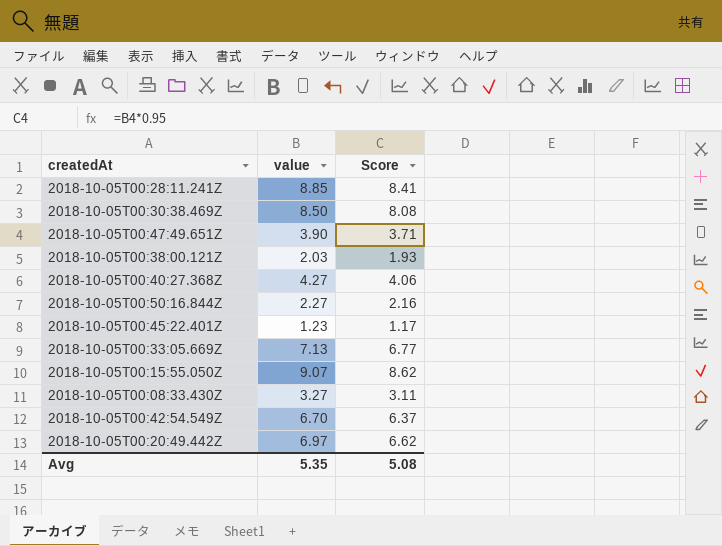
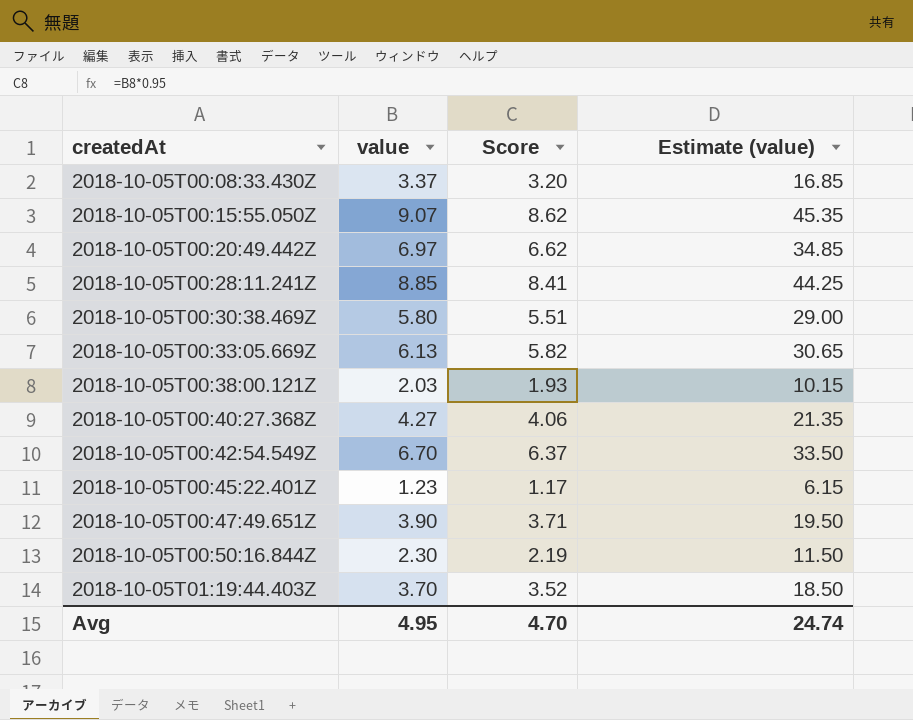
row order: none -> createdAt ascending
column Estimate (value) | formula: none -> [value] * 5
2018-10-05T00:08:33.430Z | value: 3.27 -> 3.37
2018-10-05T00:08:33.430Z | Score: 3.11 -> 3.20
2018-10-05T00:30:38.469Z | value: 8.50 -> 5.80
2018-10-05T00:30:38.469Z | Score: 8.08 -> 5.51
2018-10-05T00:33:05.669Z | value: 7.13 -> 6.13
2018-10-05T00:33:05.669Z | Score: 6.77 -> 5.82
2018-10-05T00:50:16.844Z | value: 2.27 -> 2.30
2018-10-05T00:50:16.844Z | Score: 2.16 -> 2.19
row 2018-10-05T01:19:44.403Z: none -> 3.70 | 3.52 | 18.50
Avg | value: 5.35 -> 4.95
Avg | Score: 5.08 -> 4.70

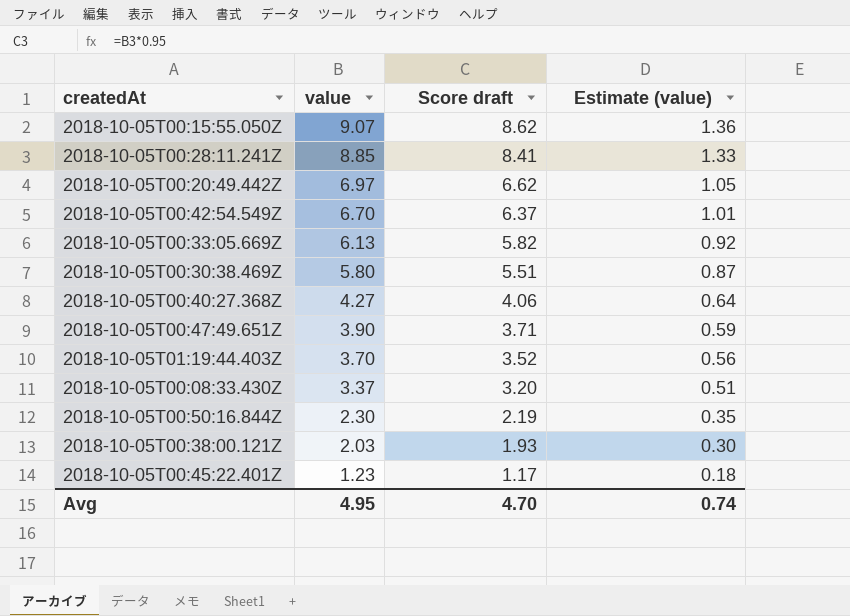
row order: createdAt ascending -> value descending
column name: Score -> Score draft
column Estimate (value) | formula: [value] * 5 -> [value] * 0.15
Avg | Estimate (value): 24.74 -> 0.74

